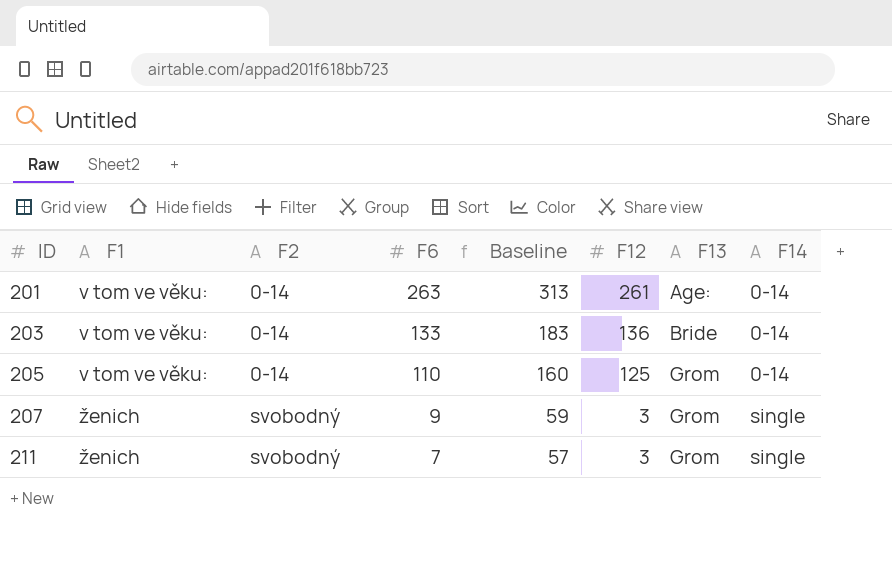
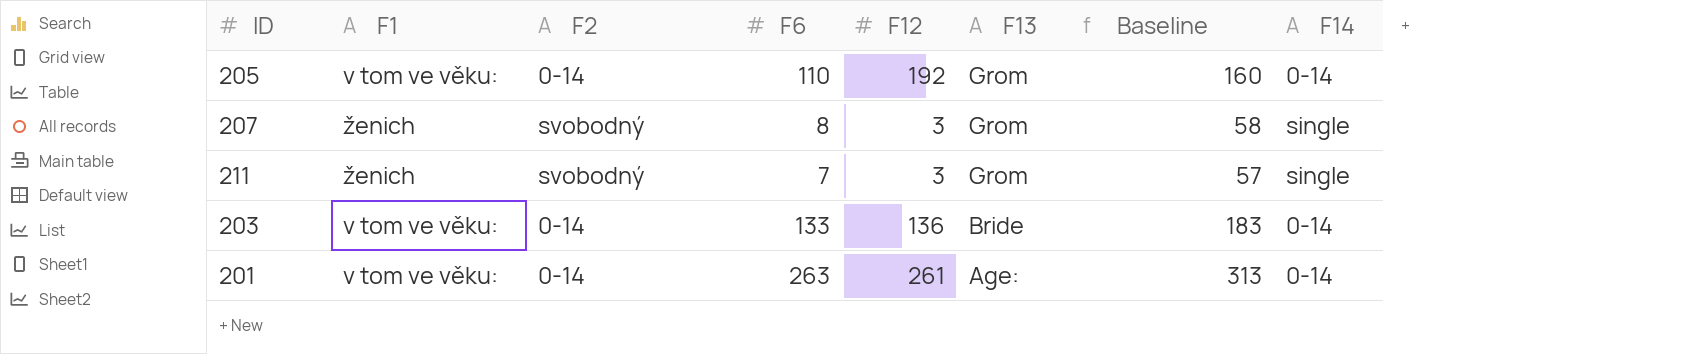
row order: ID ascending -> F13 descending
column Baseline | position: 5 -> 7
205 | F12: 125 -> 192
207 | F6: 9 -> 8
207 | Baseline: 59 -> 58

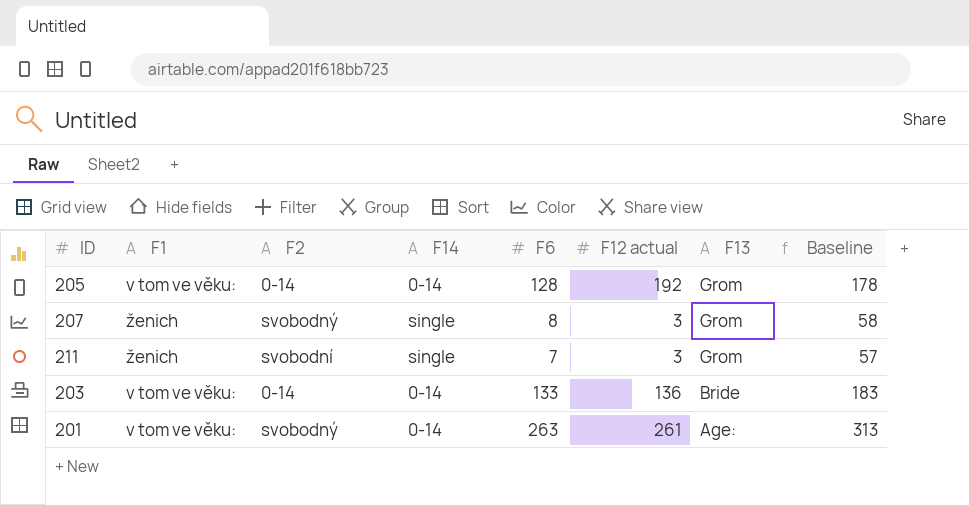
column F14 | position: 8 -> 4
column name: F12 -> F12 actual
205 | F6: 110 -> 128
205 | Baseline: 160 -> 178
211 | F2: svobodný -> svobodní
201 | F2: 0-14 -> svobodný

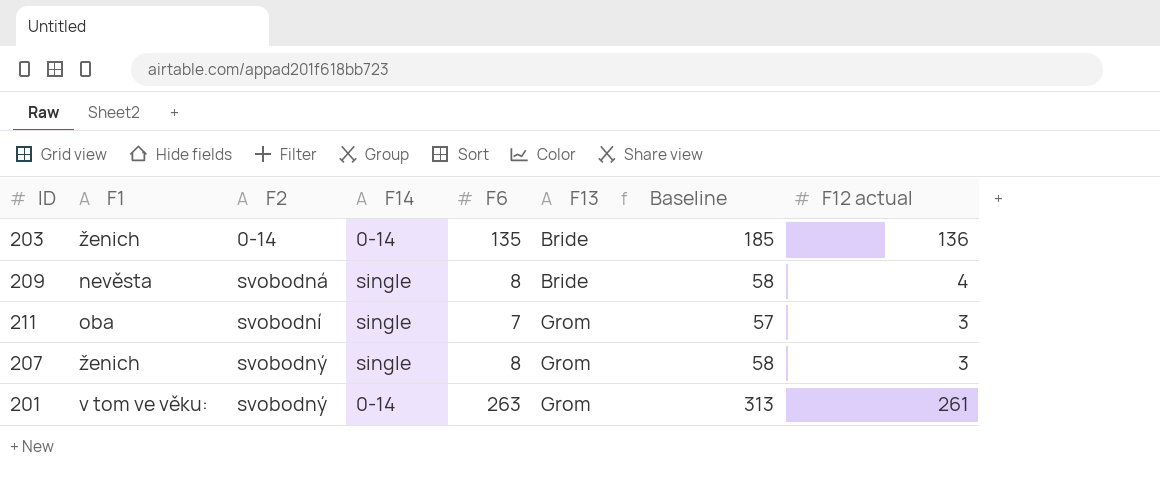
row order: F13 descending -> F2 ascending
column F12 actual | position: 6 -> 8
row 205: v tom ve věku: | 0-14 | 0-14 | 128 | 192 | Grom | 178 -> none
203 | F1: v tom ve věku: -> ženich
203 | F6: 133 -> 135
203 | Baseline: 183 -> 185
row 209: none -> nevěsta | svobodná | single | 8 | Bride | 58 | 4
211 | F1: ženich -> oba
201 | F13: Age: -> Grom

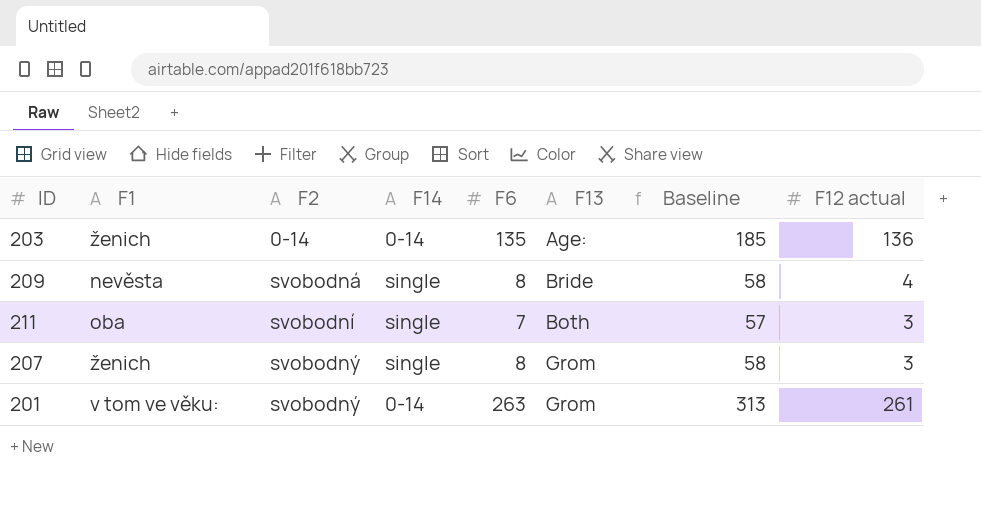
203 | F13: Bride -> Age:
211 | F13: Grom -> Both

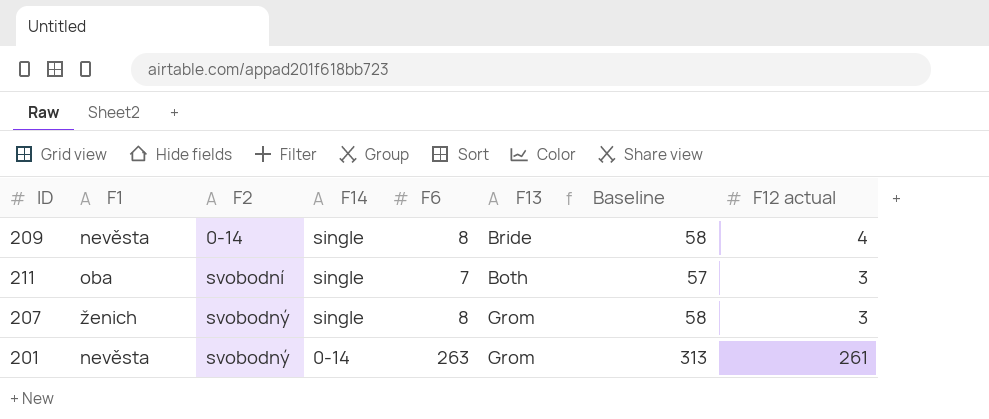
row 203: ženich | 0-14 | 0-14 | 135 | Age: | 185 | 136 -> none
209 | F2: svobodná -> 0-14
201 | F1: v tom ve věku: -> nevěsta

